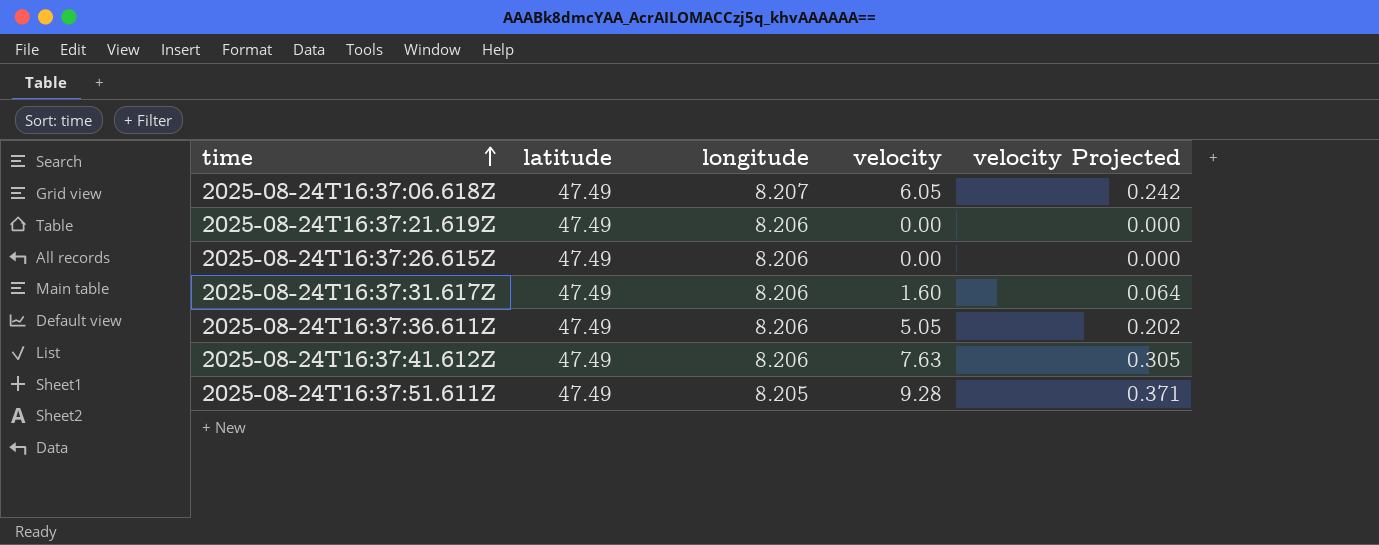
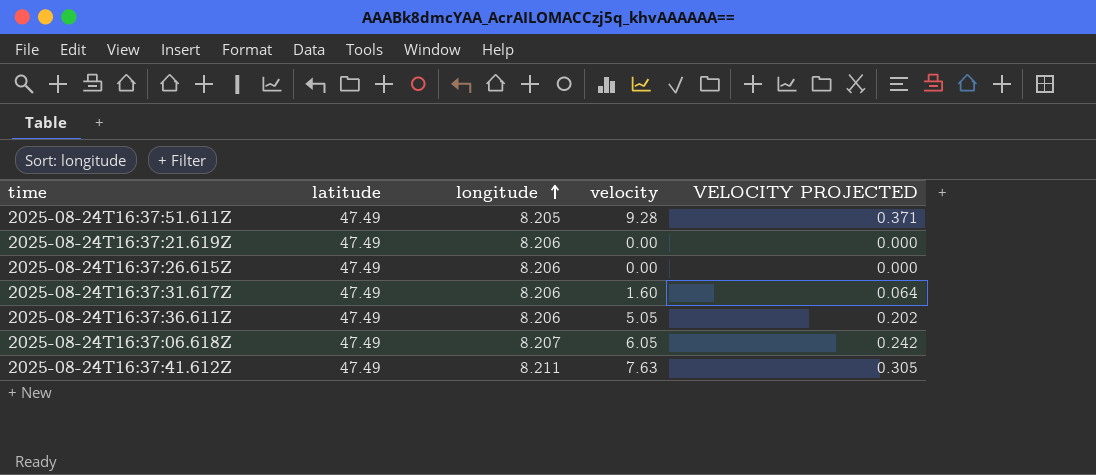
row order: time ascending -> longitude ascending
column name: velocity Projected -> VELOCITY PROJECTED
2025-08-24T16:37:41.612Z | longitude: 8.206 -> 8.211

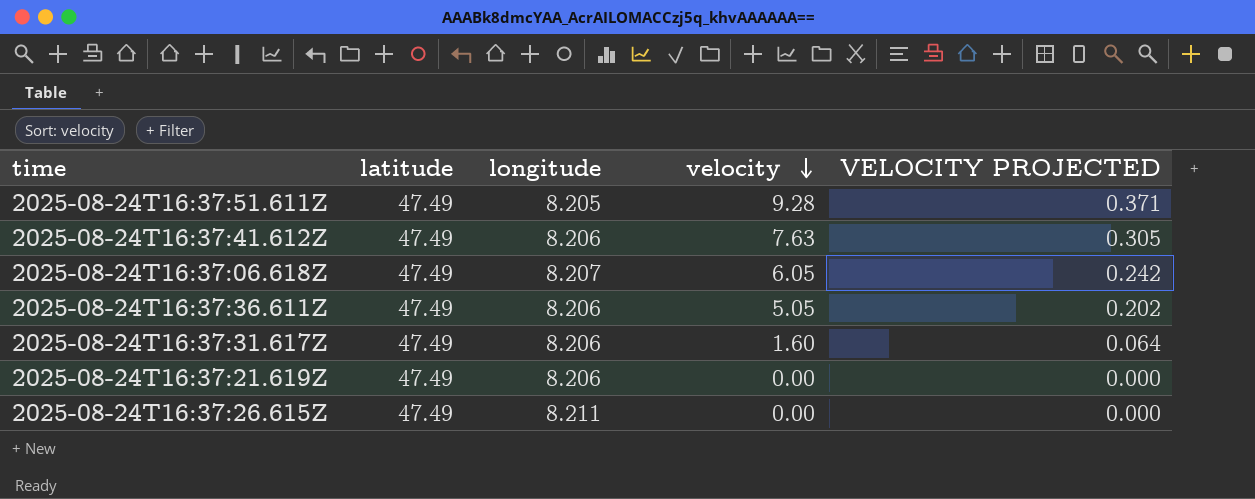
row order: longitude ascending -> velocity descending
2025-08-24T16:37:41.612Z | longitude: 8.211 -> 8.206
2025-08-24T16:37:26.615Z | longitude: 8.206 -> 8.211

